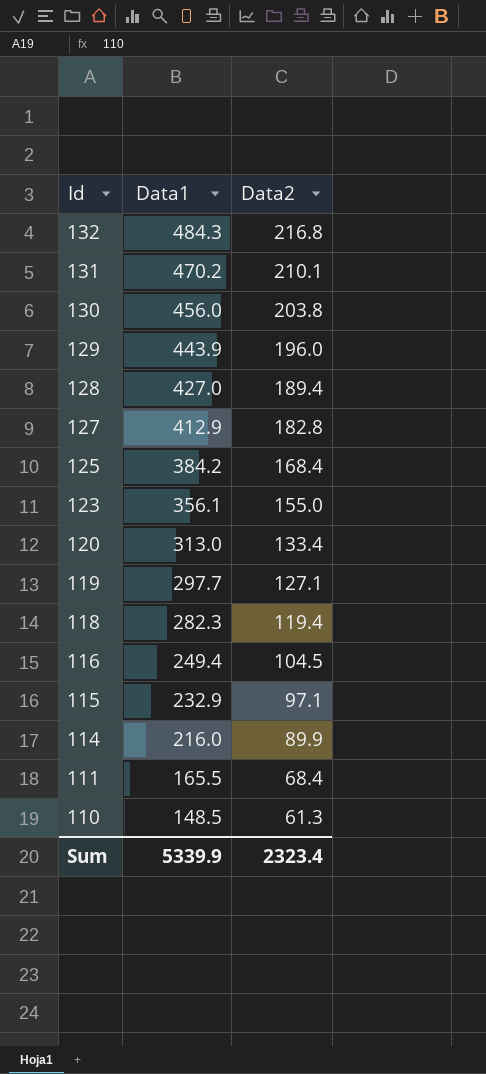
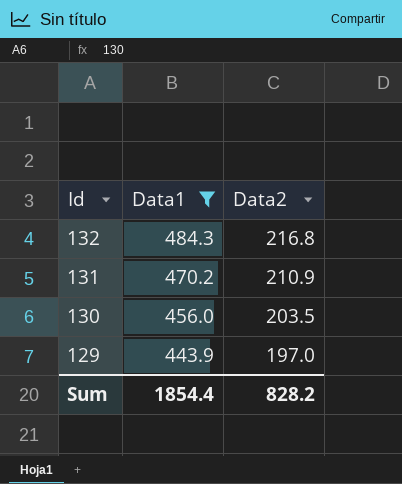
filter: none -> Data1 >= 443.9
131 | Data2: 210.1 -> 210.9
130 | Data2: 203.8 -> 203.5
129 | Data2: 196.0 -> 197.0
Sum | Data1: 5339.9 -> 1854.4
Sum | Data2: 2323.4 -> 828.2

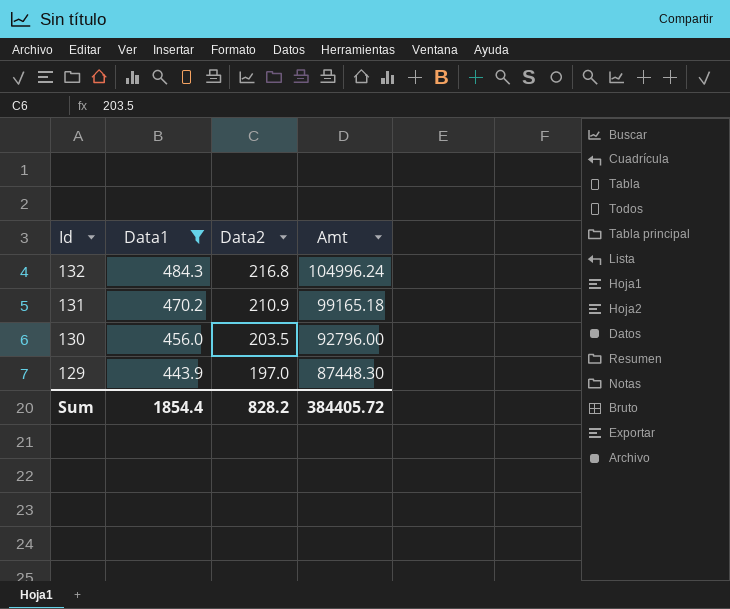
column Amt | formula: none -> [Data1] * [Data2]

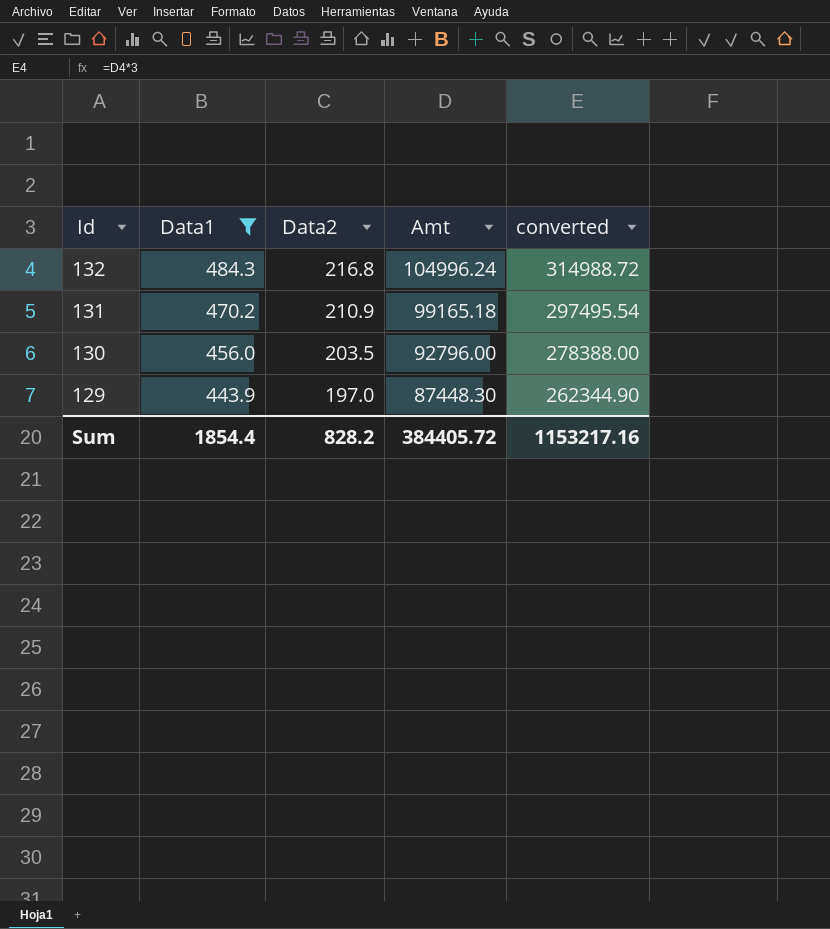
column converted | formula: none -> [Amt] * 3

